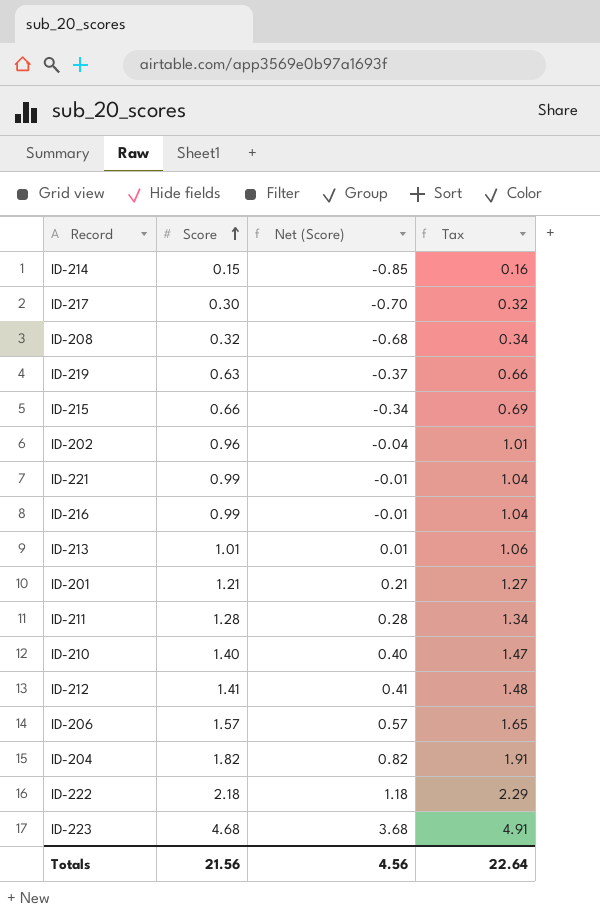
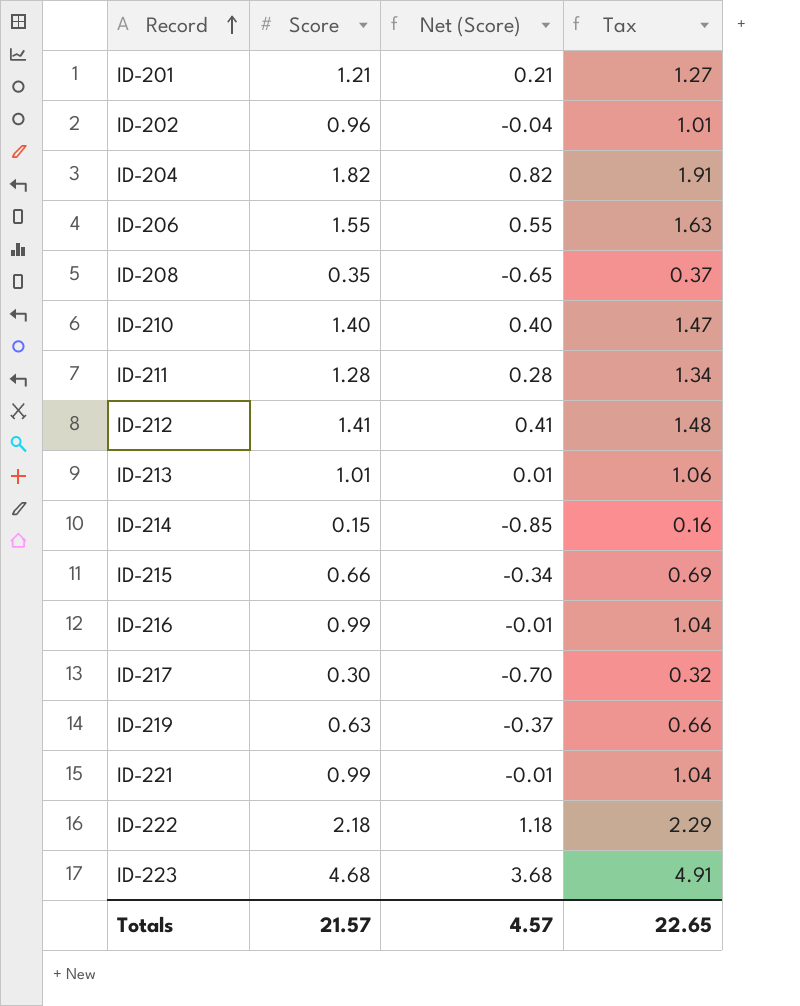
row order: Score ascending -> Record ascending
ID-206 | Score: 1.57 -> 1.55
ID-206 | Net (Score): 0.57 -> 0.55
ID-206 | Tax: 1.65 -> 1.63
ID-208 | Score: 0.32 -> 0.35
ID-208 | Net (Score): -0.68 -> -0.65
ID-208 | Tax: 0.34 -> 0.37
Totals | Score: 21.56 -> 21.57
Totals | Net (Score): 4.56 -> 4.57
Totals | Tax: 22.64 -> 22.65

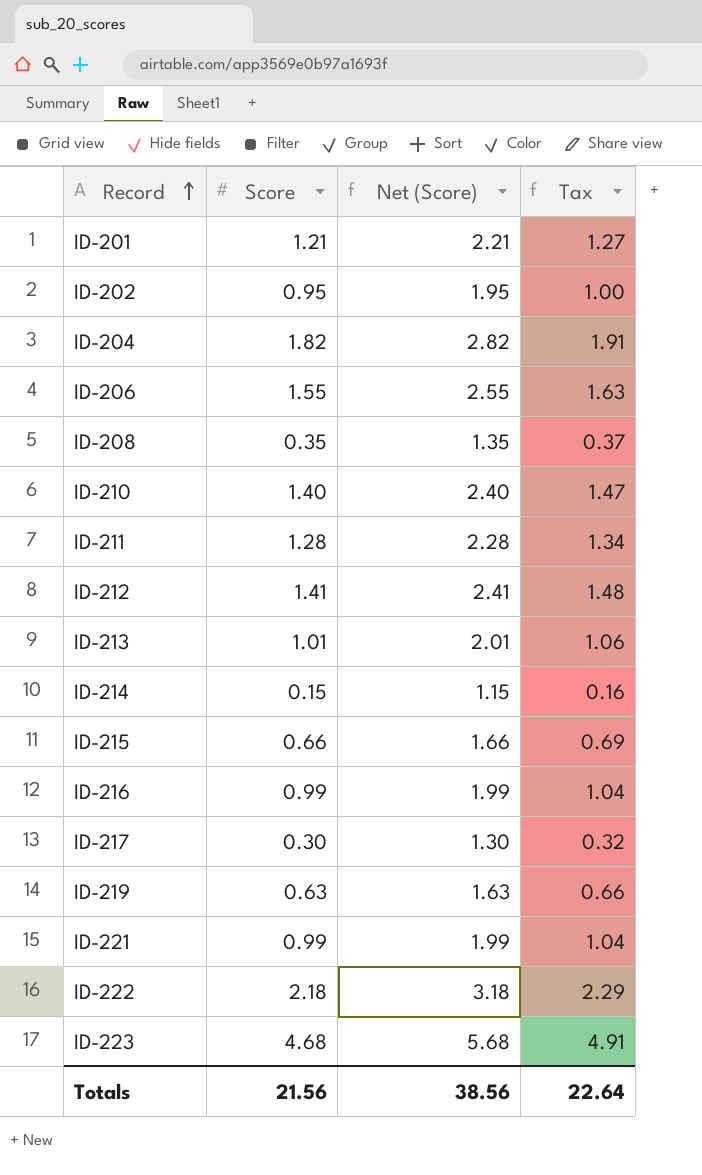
column Net (Score) | formula: [Score] - 1 -> [Score] + 1
ID-202 | Score: 0.96 -> 0.95
ID-202 | Tax: 1.01 -> 1.00
Totals | Score: 21.57 -> 21.56
Totals | Net (Score): 4.57 -> 38.56
Totals | Tax: 22.65 -> 22.64

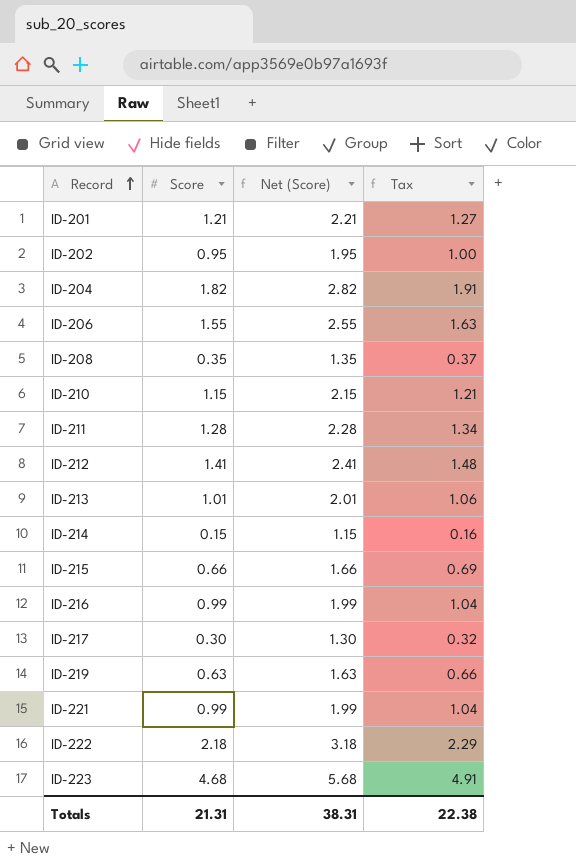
ID-210 | Score: 1.40 -> 1.15
ID-210 | Net (Score): 2.40 -> 2.15
ID-210 | Tax: 1.47 -> 1.21
Totals | Score: 21.56 -> 21.31
Totals | Net (Score): 38.56 -> 38.31
Totals | Tax: 22.64 -> 22.38

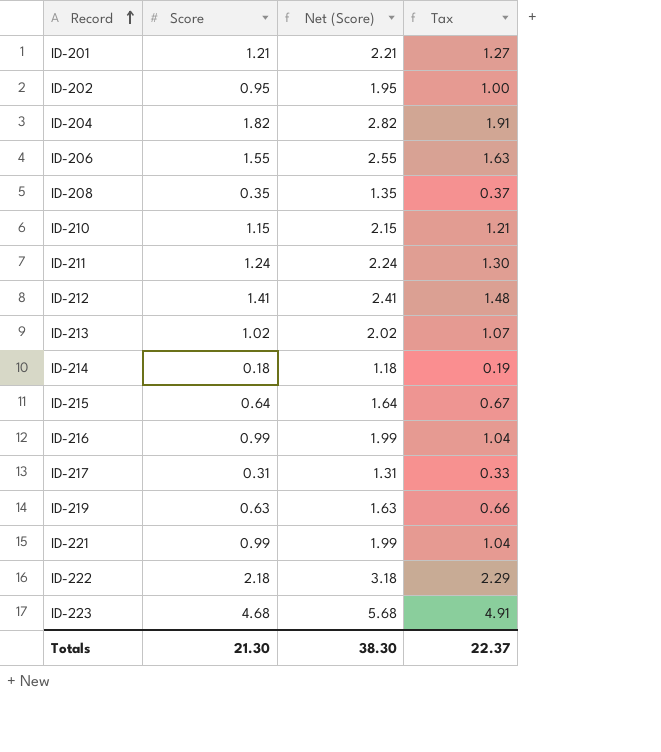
ID-211 | Score: 1.28 -> 1.24
ID-211 | Net (Score): 2.28 -> 2.24
ID-211 | Tax: 1.34 -> 1.30
ID-213 | Score: 1.01 -> 1.02
ID-213 | Net (Score): 2.01 -> 2.02
ID-213 | Tax: 1.06 -> 1.07
ID-214 | Score: 0.15 -> 0.18
ID-214 | Net (Score): 1.15 -> 1.18
ID-214 | Tax: 0.16 -> 0.19
ID-215 | Score: 0.66 -> 0.64
ID-215 | Net (Score): 1.66 -> 1.64
ID-215 | Tax: 0.69 -> 0.67
ID-217 | Score: 0.30 -> 0.31
ID-217 | Net (Score): 1.30 -> 1.31
ID-217 | Tax: 0.32 -> 0.33
Totals | Score: 21.31 -> 21.30
Totals | Net (Score): 38.31 -> 38.30
Totals | Tax: 22.38 -> 22.37

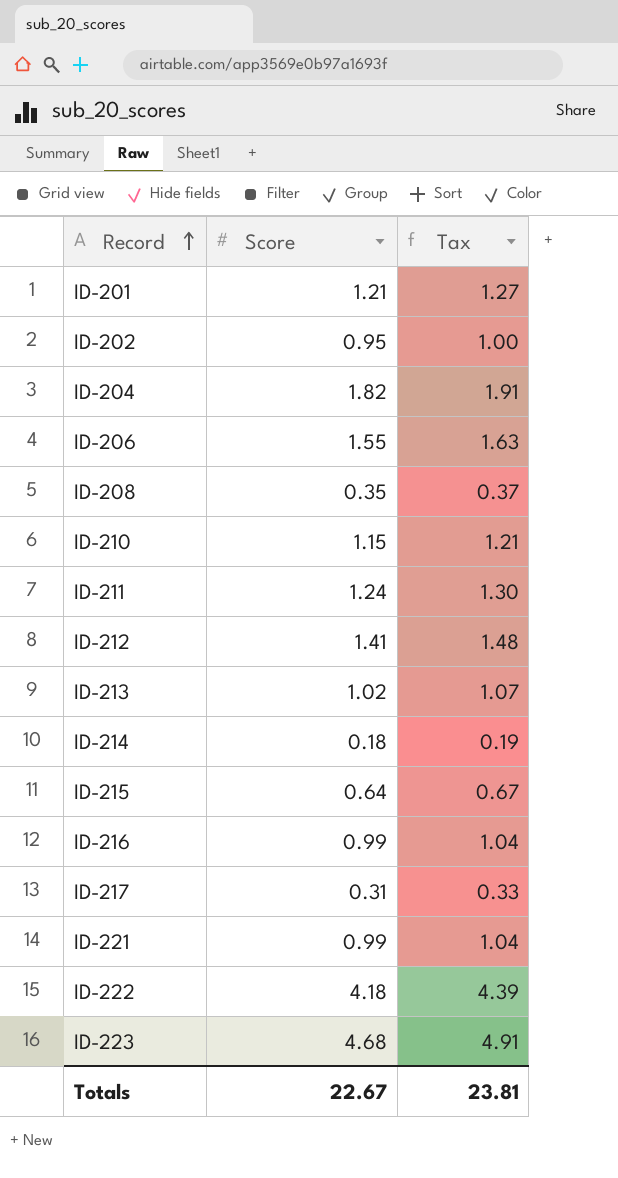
column Net (Score) | formula: [Score] + 1 -> none
row ID-219: 0.63 | 1.63 | 0.66 -> none
ID-222 | Score: 2.18 -> 4.18
ID-222 | Tax: 2.29 -> 4.39
Totals | Score: 21.30 -> 22.67
Totals | Tax: 22.37 -> 23.81

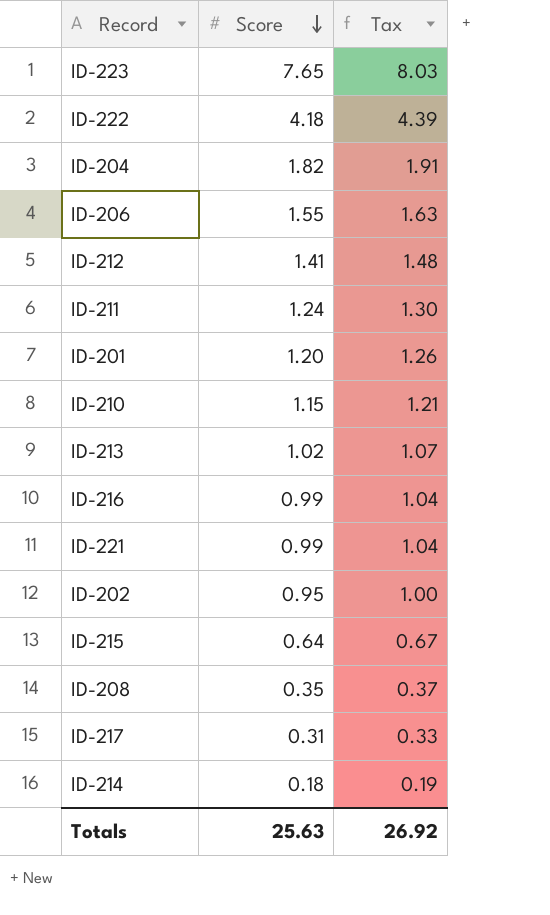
row order: Record ascending -> Score descending
ID-223 | Score: 4.68 -> 7.65
ID-223 | Tax: 4.91 -> 8.03
ID-201 | Score: 1.21 -> 1.20
ID-201 | Tax: 1.27 -> 1.26
Totals | Score: 22.67 -> 25.63
Totals | Tax: 23.81 -> 26.92

